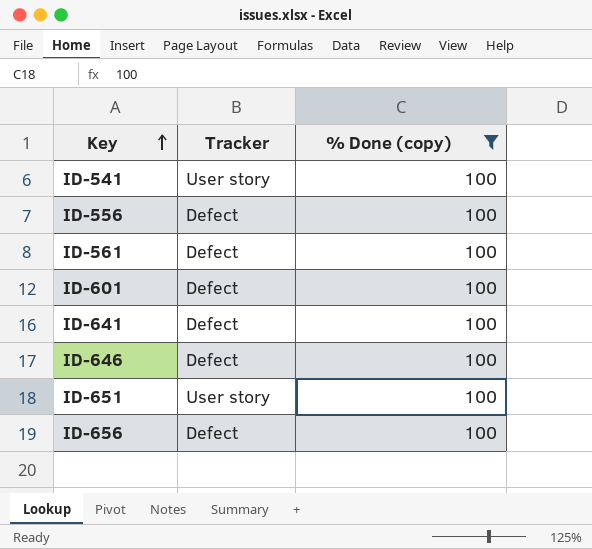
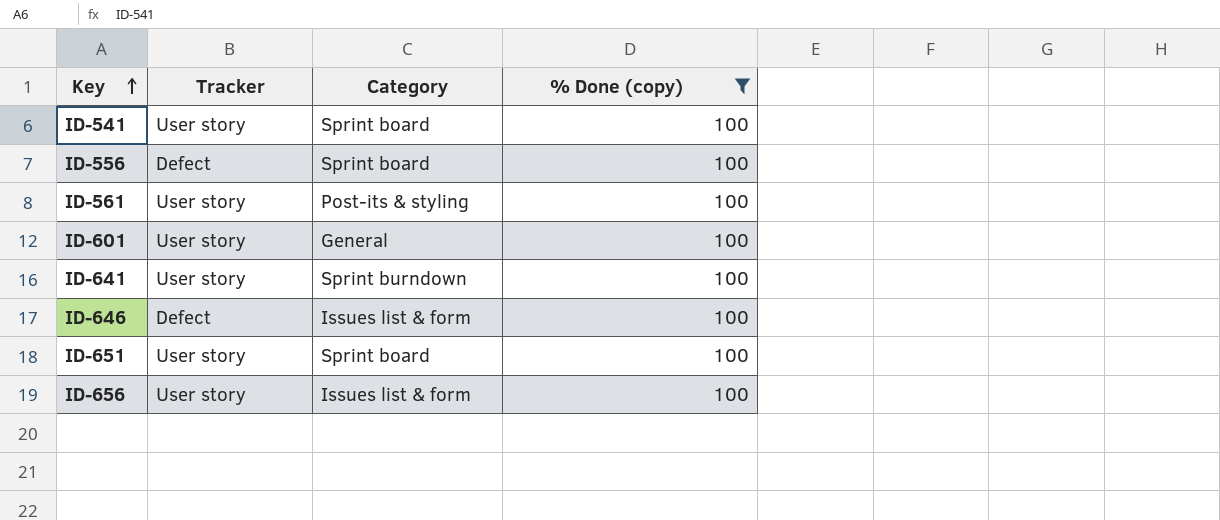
column Category | position: none -> 3
ID-561 | Tracker: Defect -> User story
ID-601 | Tracker: Defect -> User story
ID-641 | Tracker: Defect -> User story
ID-656 | Tracker: Defect -> User story

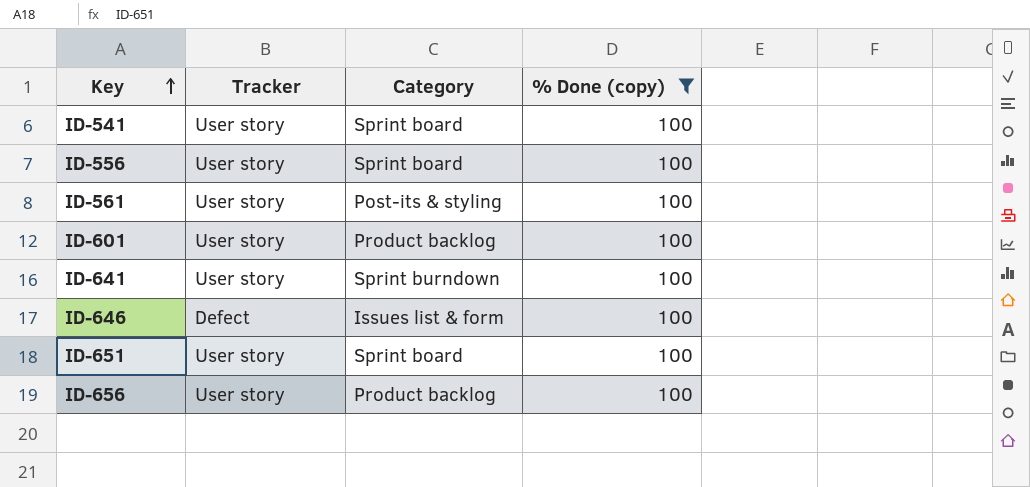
ID-556 | Tracker: Defect -> User story
ID-601 | Category: General -> Product backlog
ID-656 | Category: Issues list & form -> Product backlog

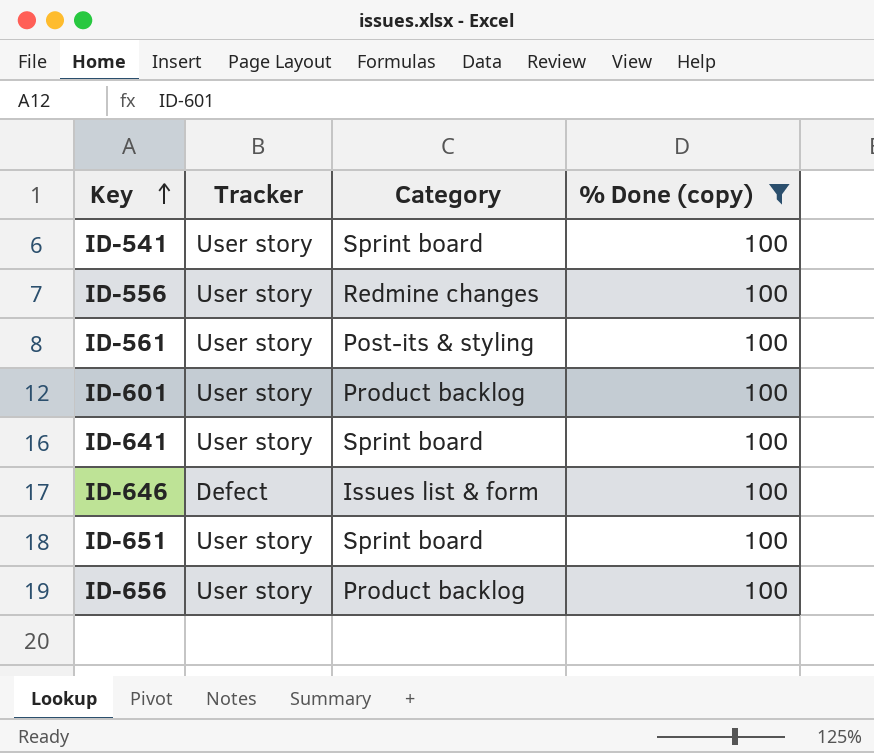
ID-556 | Category: Sprint board -> Redmine changes
ID-641 | Category: Sprint burndown -> Sprint board

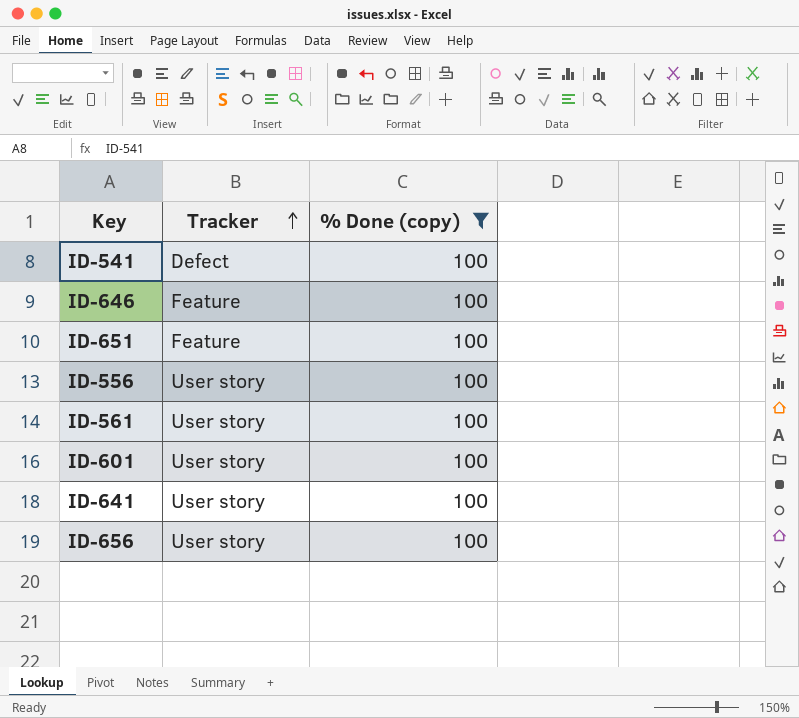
row order: Key ascending -> Tracker ascending
column Category | position: 3 -> none
ID-541 | Tracker: User story -> Defect
ID-646 | Tracker: Defect -> Feature
ID-651 | Tracker: User story -> Feature

